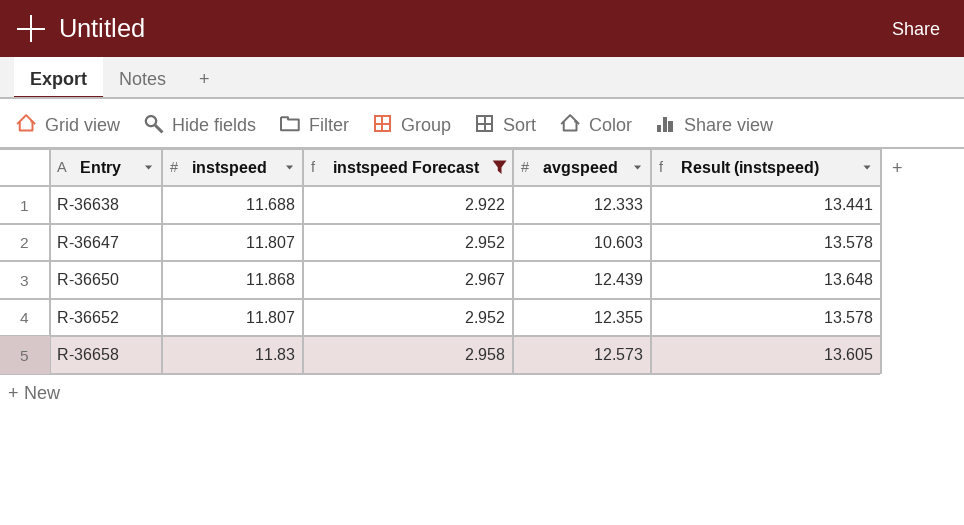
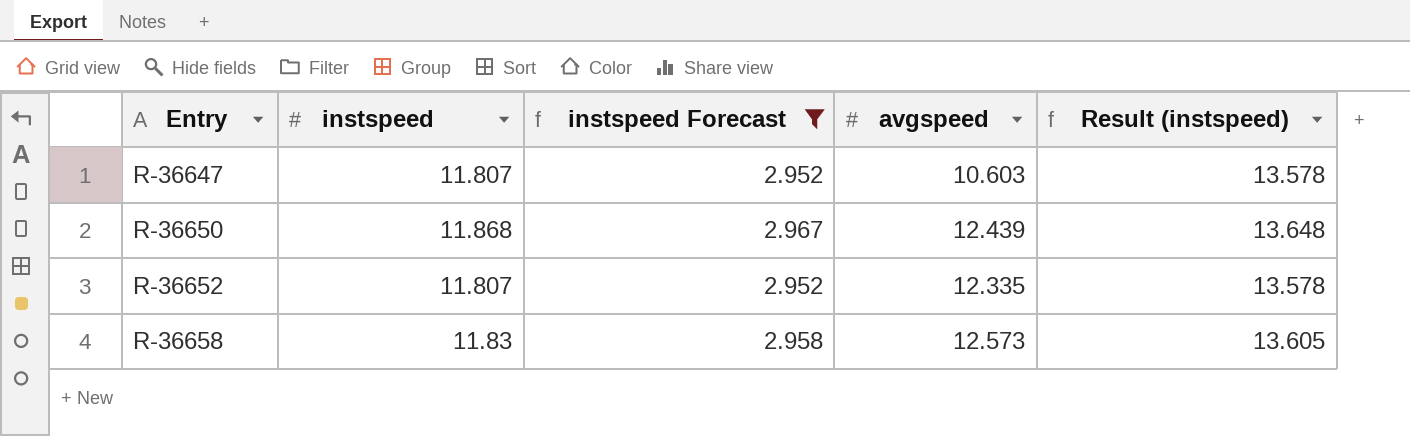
row R-36638: 11.688 | 2.922 | 12.333 | 13.441 -> none
R-36652 | avgspeed: 12.355 -> 12.335

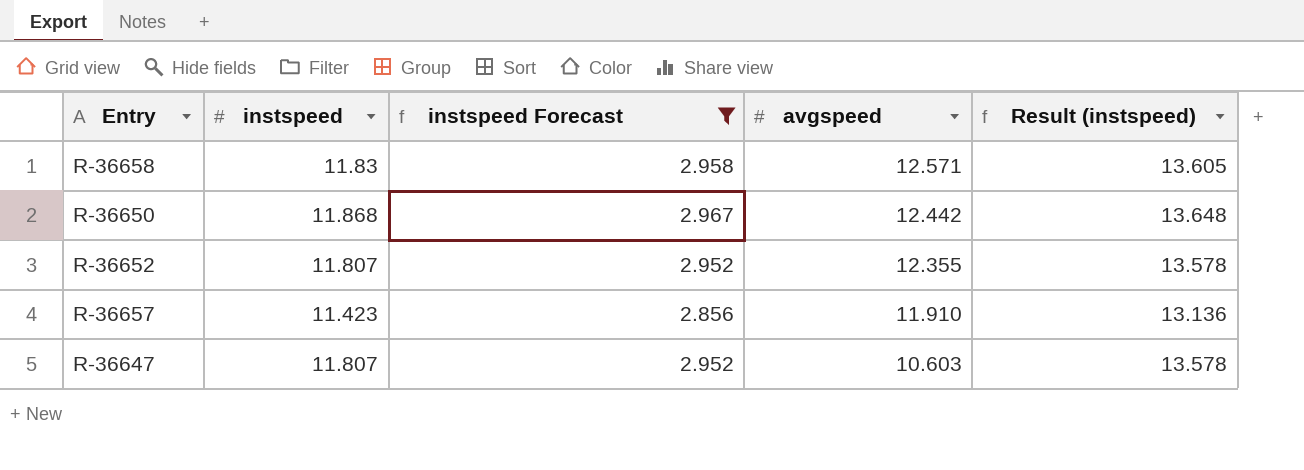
row order: Entry ascending -> avgspeed descending
R-36658 | avgspeed: 12.573 -> 12.571
R-36650 | avgspeed: 12.439 -> 12.442
R-36652 | avgspeed: 12.335 -> 12.355
row R-36657: none -> 11.423 | 2.856 | 11.910 | 13.136

